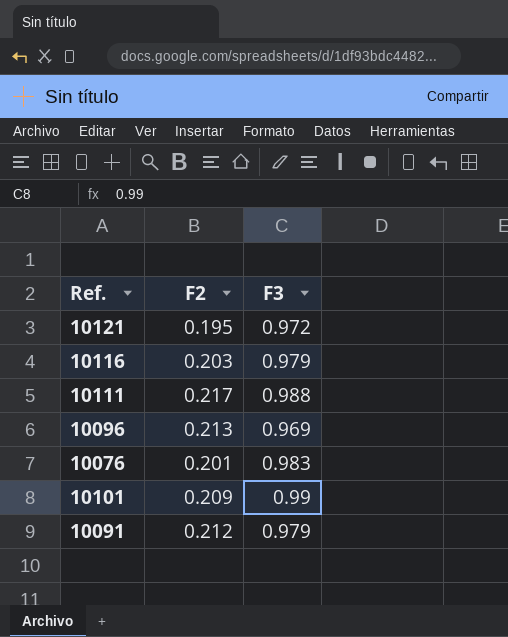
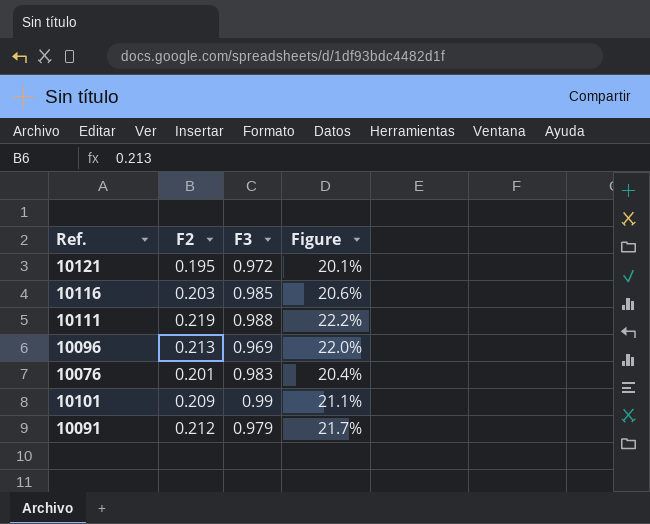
column Figure | formula: none -> [F2] / [F3]
10116 | F3: 0.979 -> 0.985
10111 | F2: 0.217 -> 0.219

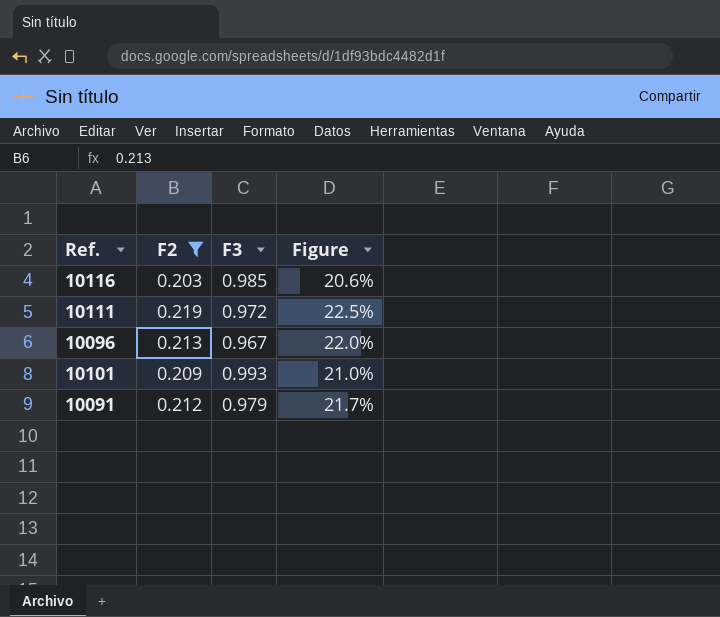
filter: none -> F2 >= 0.203
10111 | F3: 0.988 -> 0.972
10111 | Figure: 22.2% -> 22.5%
10096 | F3: 0.969 -> 0.967
10101 | F3: 0.99 -> 0.993
10101 | Figure: 21.1% -> 21.0%

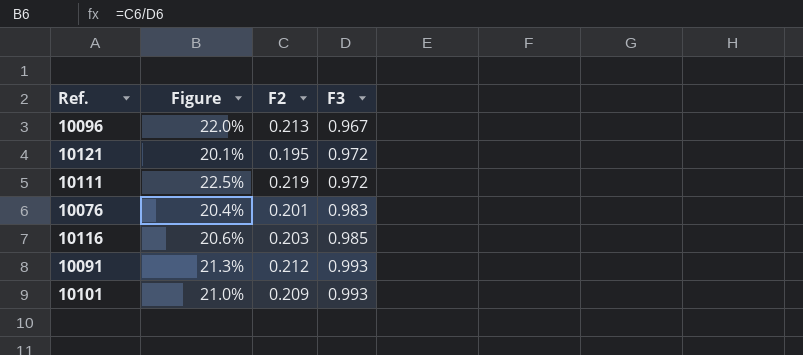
filter: F2 >= 0.203 -> none
row order: none -> F3 ascending
column Figure | position: 4 -> 2
10091 | Figure: 21.7% -> 21.3%
10091 | F3: 0.979 -> 0.993

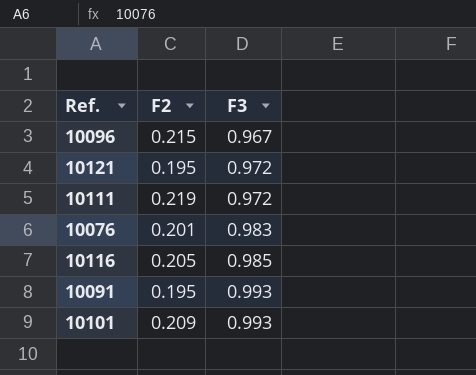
column Figure | formula: [F2] / [F3] -> none
10096 | F2: 0.213 -> 0.215
10116 | F2: 0.203 -> 0.205
10091 | F2: 0.212 -> 0.195

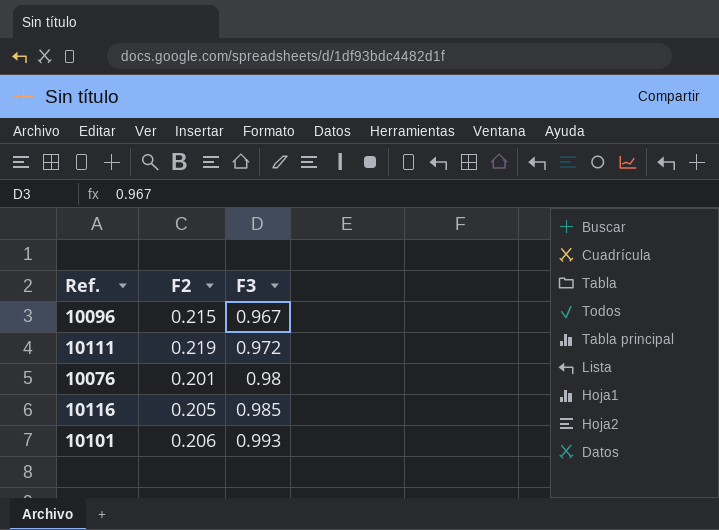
row 10121: 0.195 | 0.972 -> none
row 10091: 0.195 | 0.993 -> none
10076 | F3: 0.983 -> 0.98
10101 | F2: 0.209 -> 0.206

